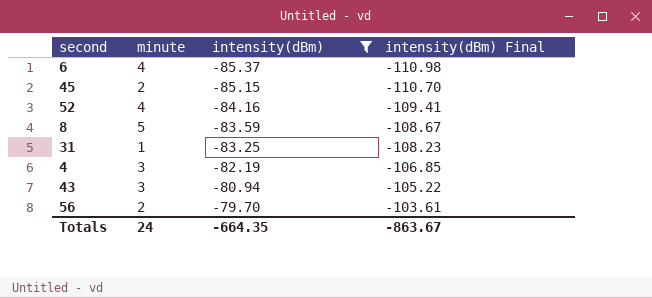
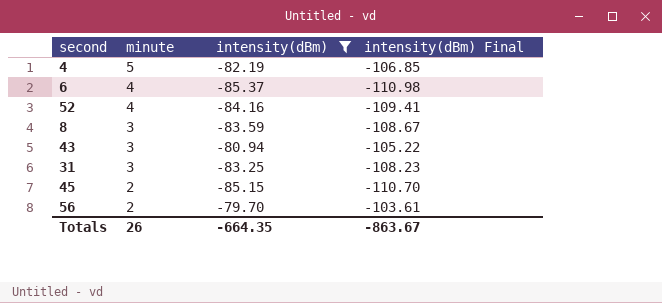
row order: intensity(dBm) ascending -> minute descending
4 | minute: 3 -> 5
8 | minute: 5 -> 3
31 | minute: 1 -> 3
Totals | minute: 24 -> 26

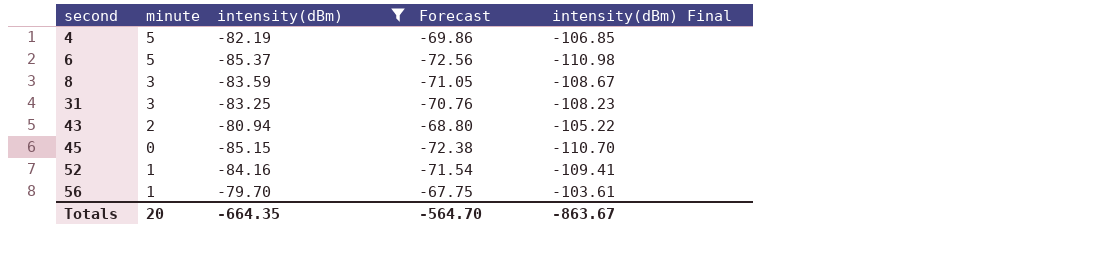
row order: minute descending -> second ascending
column Forecast | formula: none -> [intensity(dBm)] * 0.85
6 | minute: 4 -> 5
43 | minute: 3 -> 2
45 | minute: 2 -> 0
52 | minute: 4 -> 1
56 | minute: 2 -> 1
Totals | minute: 26 -> 20

